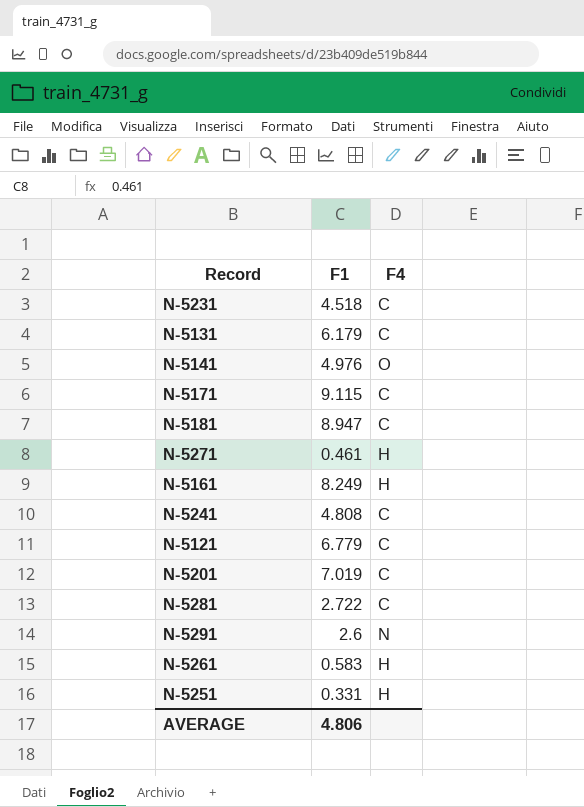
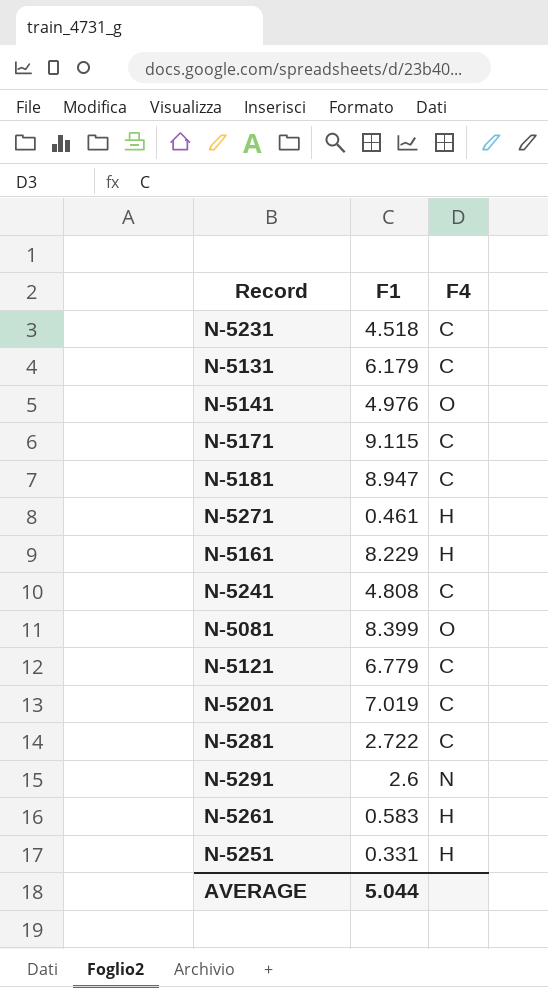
N-5161 | F1: 8.249 -> 8.229
row N-5081: none -> 8.399 | O
AVERAGE | F1: 4.806 -> 5.044

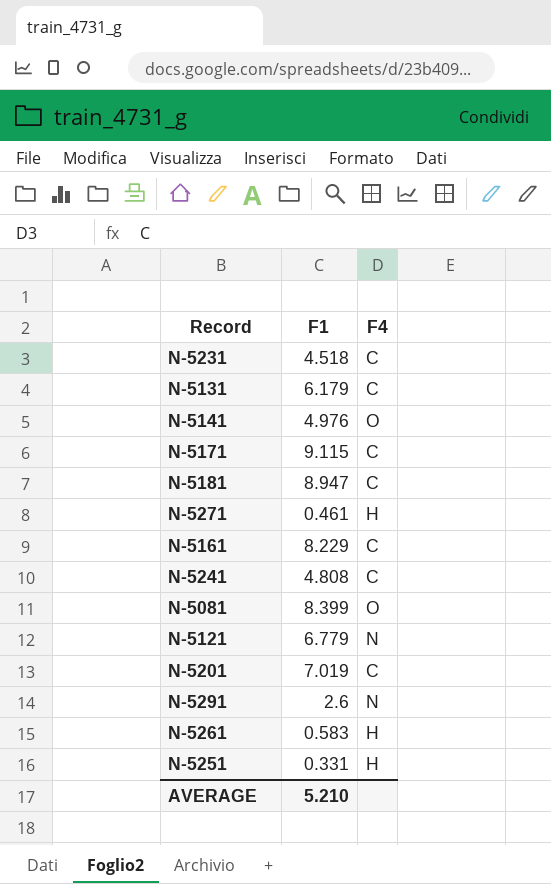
row N-5281: 2.722 | C -> none
N-5161 | F4: H -> C
N-5121 | F4: C -> N
AVERAGE | F1: 5.044 -> 5.210

